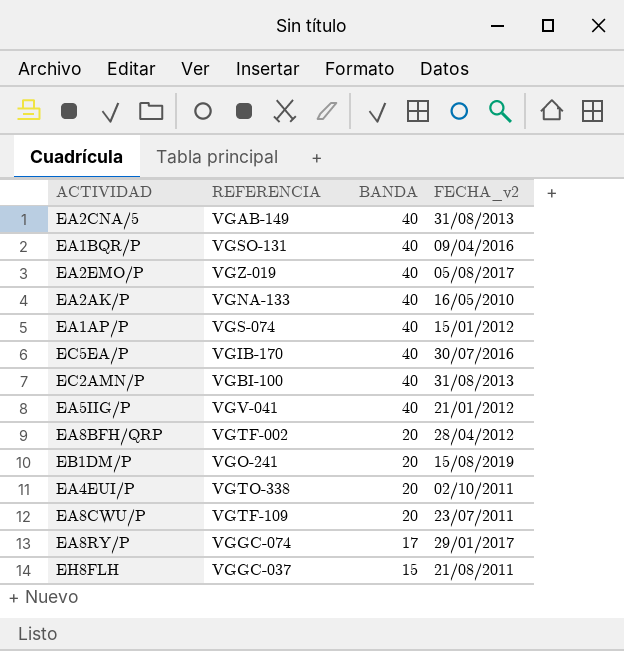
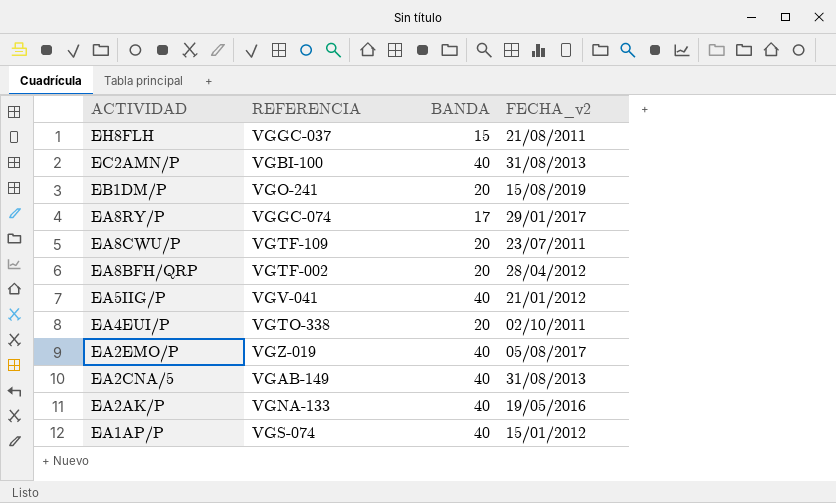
row order: BANDA descending -> ACTIVIDAD descending
row EA1BQR/P: VGSO-131 | 40 | 09/04/2016 -> none
row EC5EA/P: VGIB-170 | 40 | 30/07/2016 -> none
EA2AK/P | FECHA_v2: 16/05/2010 -> 19/05/2016

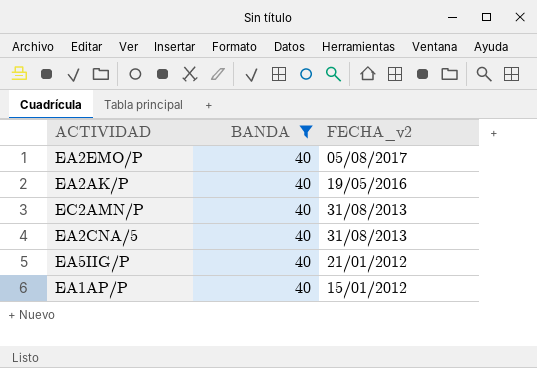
filter: none -> BANDA = 40
row order: ACTIVIDAD descending -> FECHA_v2 descending
column REFERENCIA | position: 2 -> none

